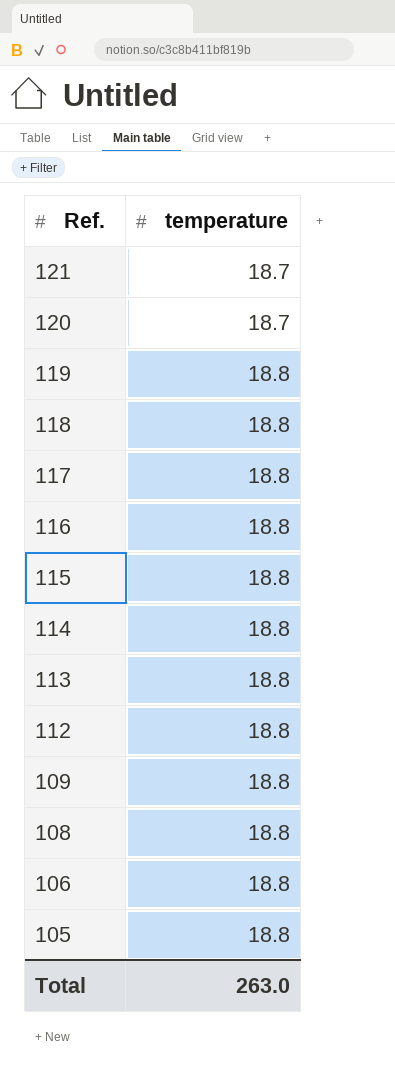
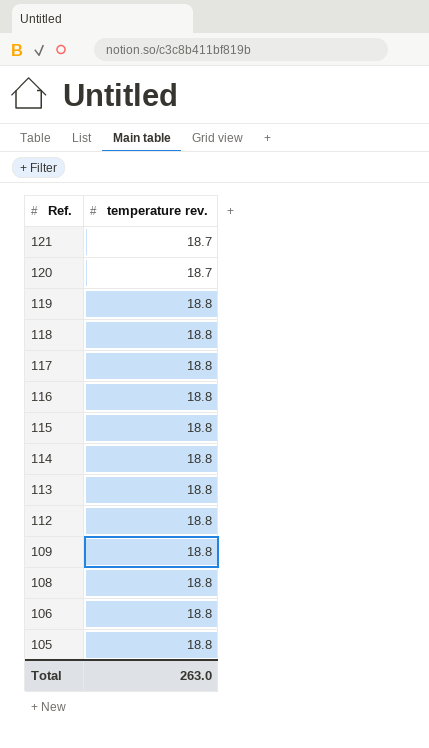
column name: temperature -> temperature rev.

